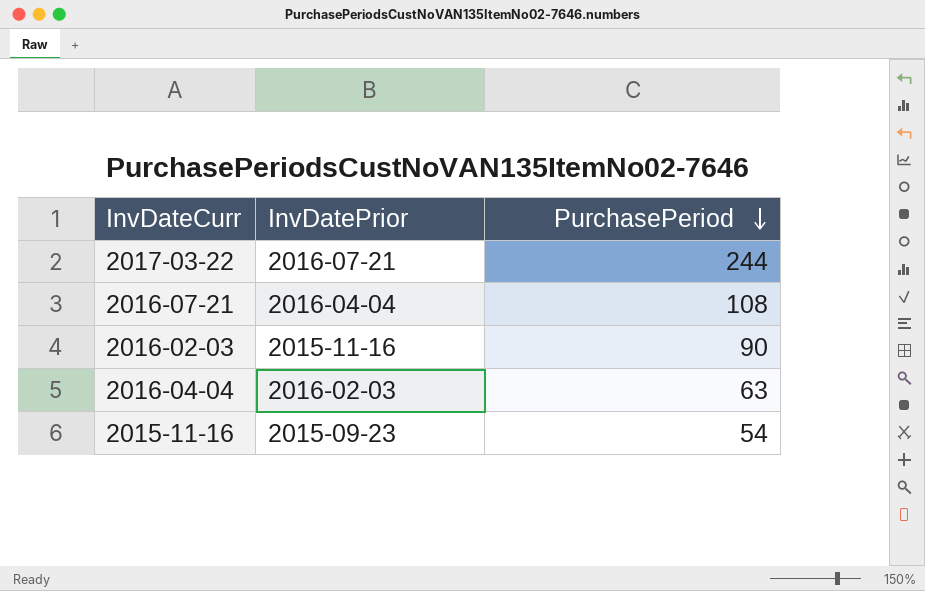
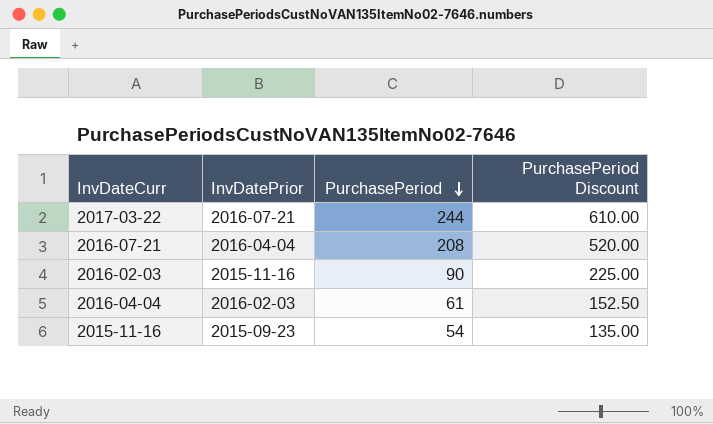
column PurchasePeriod Discount | formula: none -> [PurchasePeriod] * 2.5
2016-07-21 | PurchasePeriod: 108 -> 208
2016-04-04 | PurchasePeriod: 63 -> 61

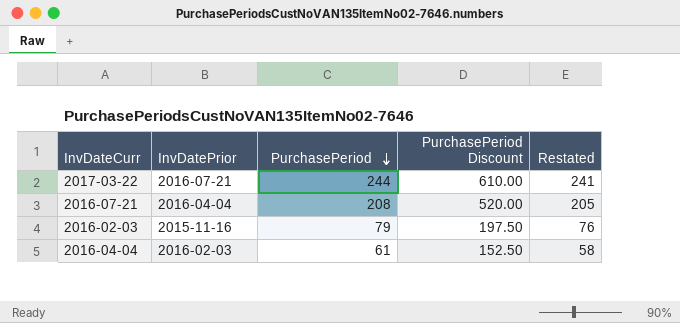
column Restated | formula: none -> [PurchasePeriod] - 3
row 2015-11-16: 2015-09-23 | 54 | 135.00 -> none
2016-02-03 | PurchasePeriod: 90 -> 79
2016-02-03 | PurchasePeriod Discount: 225.00 -> 197.50

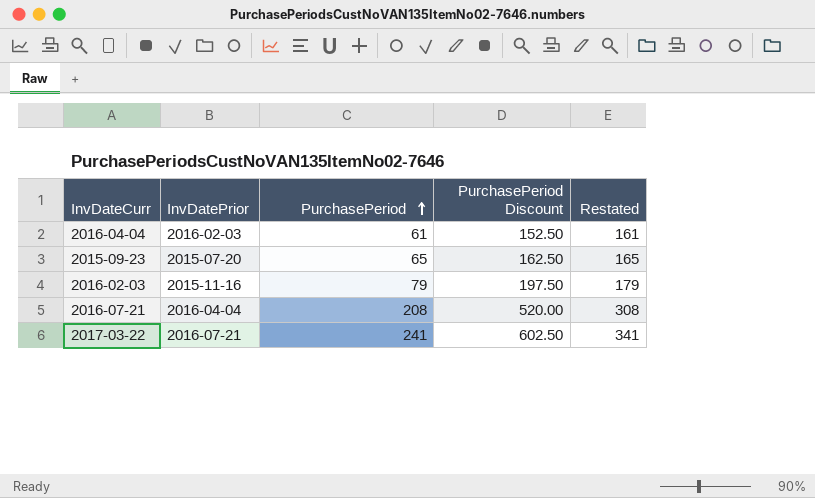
row order: PurchasePeriod descending -> PurchasePeriod ascending
column Restated | formula: [PurchasePeriod] - 3 -> [PurchasePeriod] + 100
row 2015-09-23: none -> 2015-07-20 | 65 | 162.50 | 165
2017-03-22 | PurchasePeriod: 244 -> 241
2017-03-22 | PurchasePeriod Discount: 610.00 -> 602.50

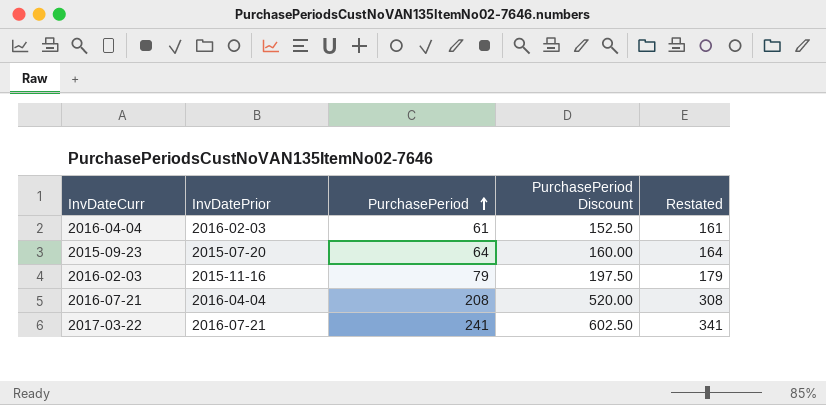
2015-09-23 | PurchasePeriod: 65 -> 64
2015-09-23 | PurchasePeriod Discount: 162.50 -> 160.00
2015-09-23 | Restated: 165 -> 164

